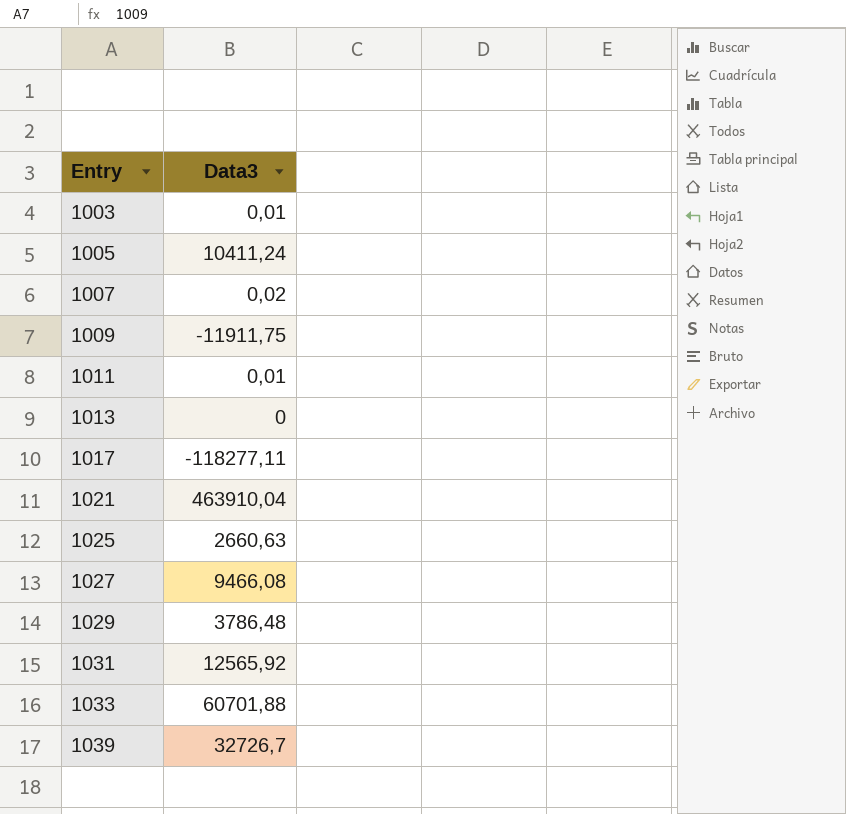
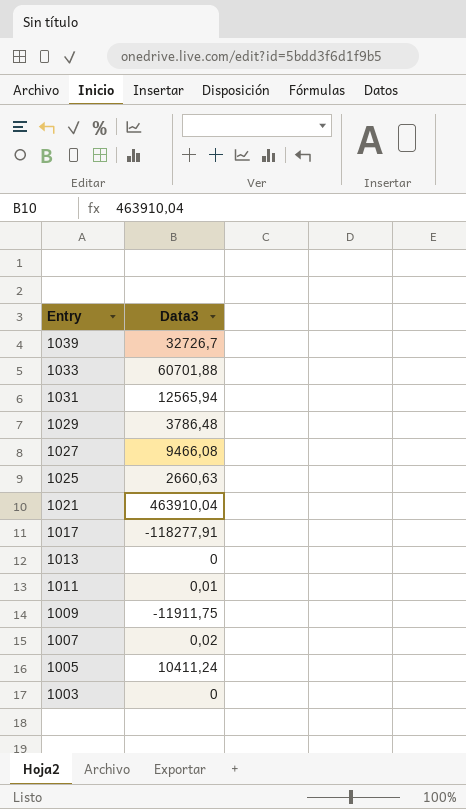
row order: Entry ascending -> Entry descending
1031 | Data3: 12565,92 -> 12565,94
1017 | Data3: -118277,11 -> -118277,91
1003 | Data3: 0,01 -> 0

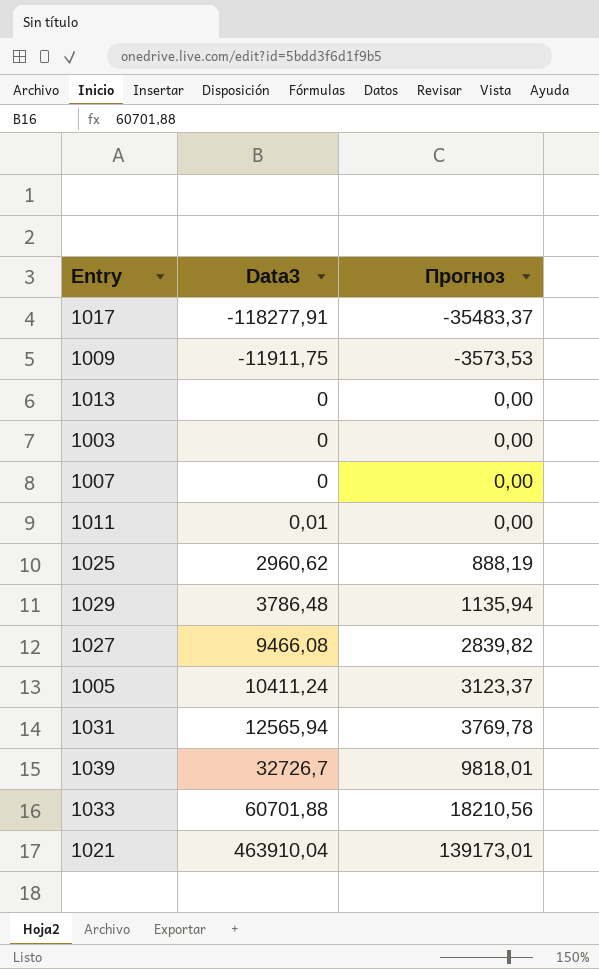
row order: Entry descending -> Data3 ascending
column Прогноз | formula: none -> [Data3] * 0,3
1007 | Data3: 0,02 -> 0
1025 | Data3: 2660,63 -> 2960,62

